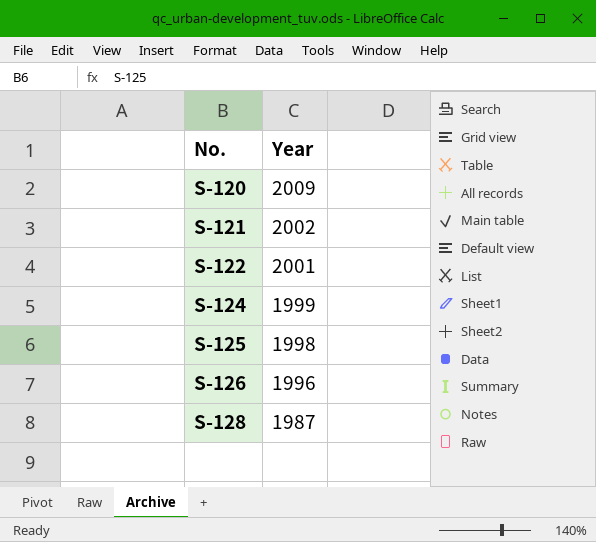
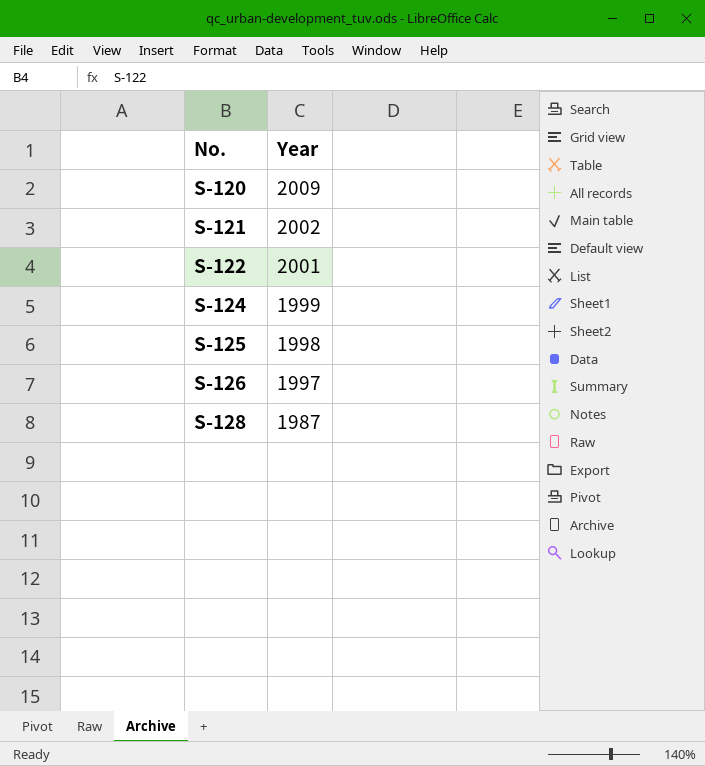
S-126 | Year: 1996 -> 1997

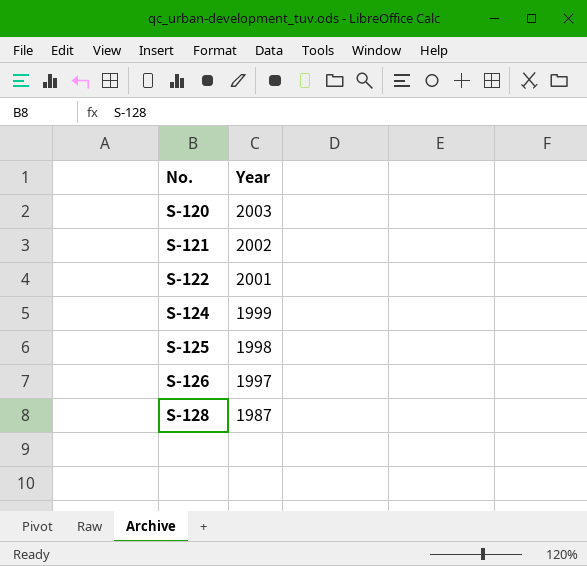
S-120 | Year: 2009 -> 2003

